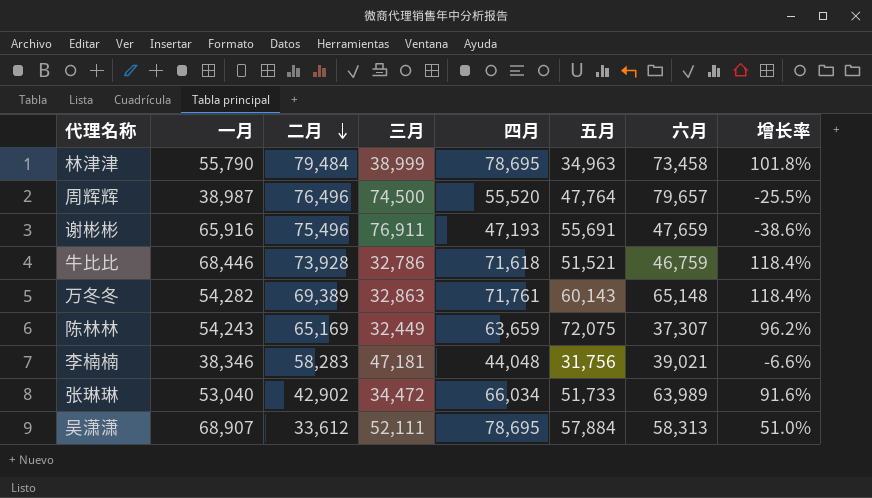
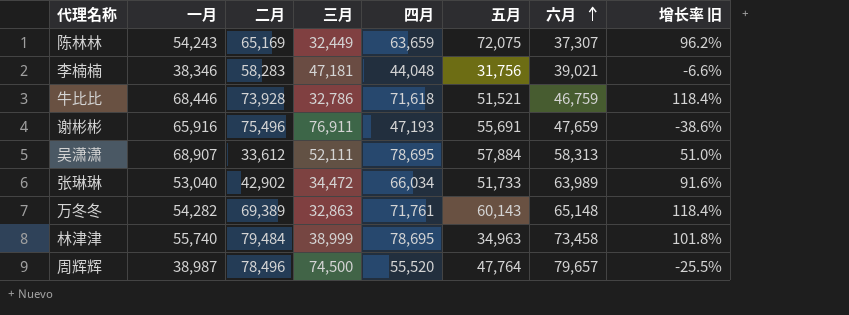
row order: 二月 descending -> 六月 ascending
column name: 增长率 -> 增长率 旧
林津津 | 一月: 55,790 -> 55,740
周辉辉 | 二月: 76,496 -> 78,496

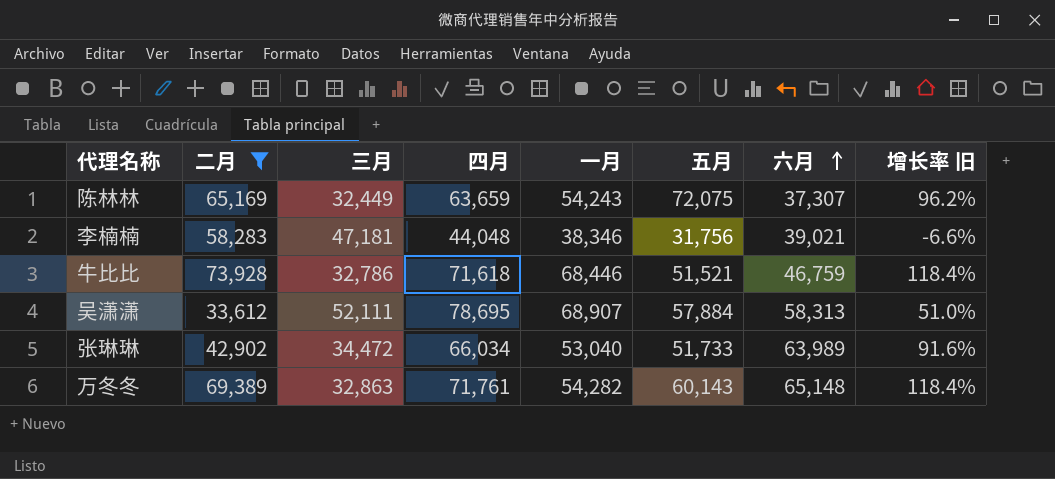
filter: none -> 二月 <= 73,928
column 一月 | position: 2 -> 5

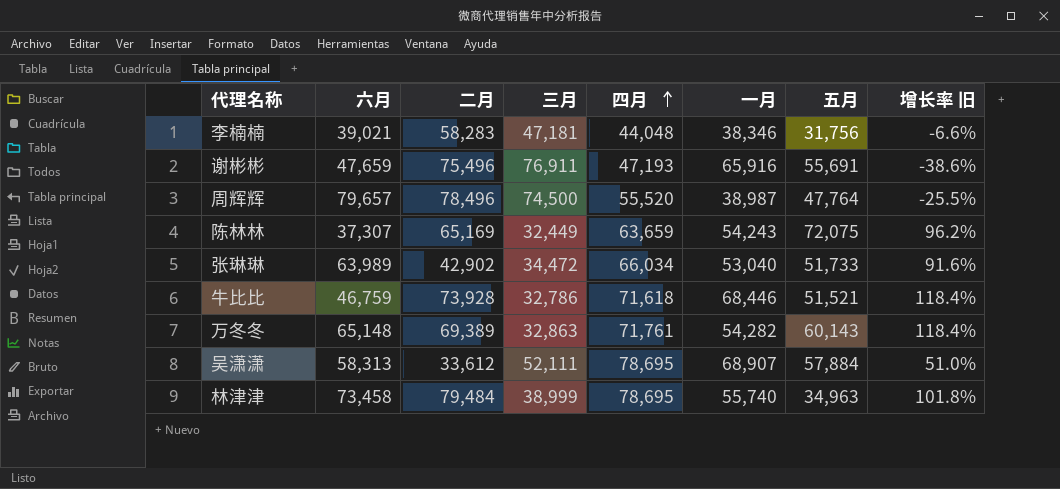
filter: 二月 <= 73,928 -> none
row order: 六月 ascending -> 四月 ascending
column 六月 | position: 7 -> 2

